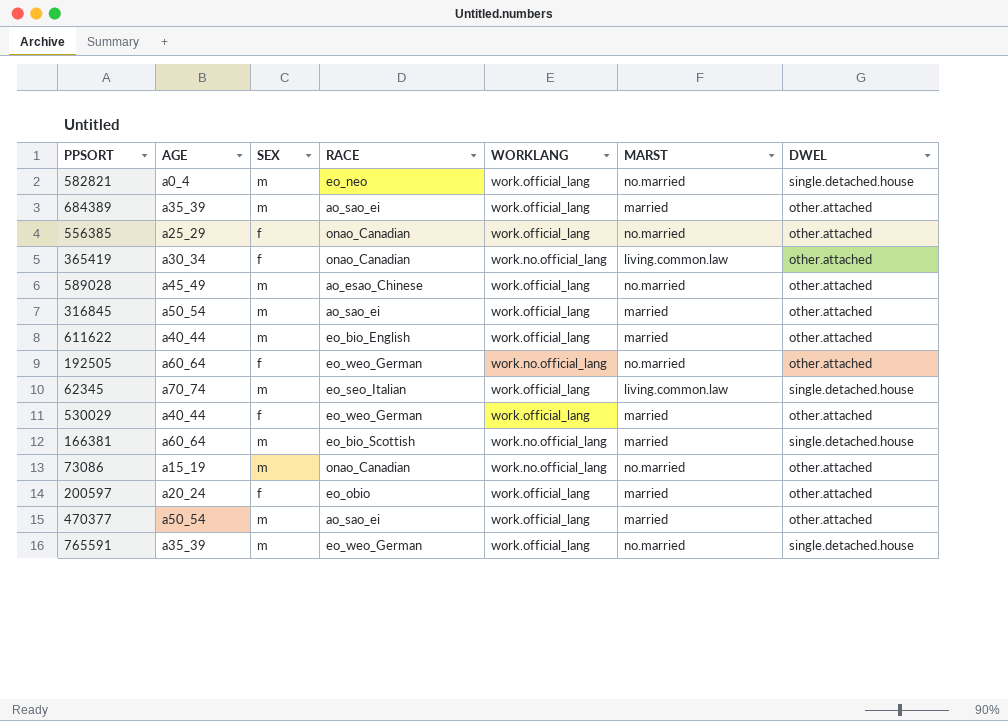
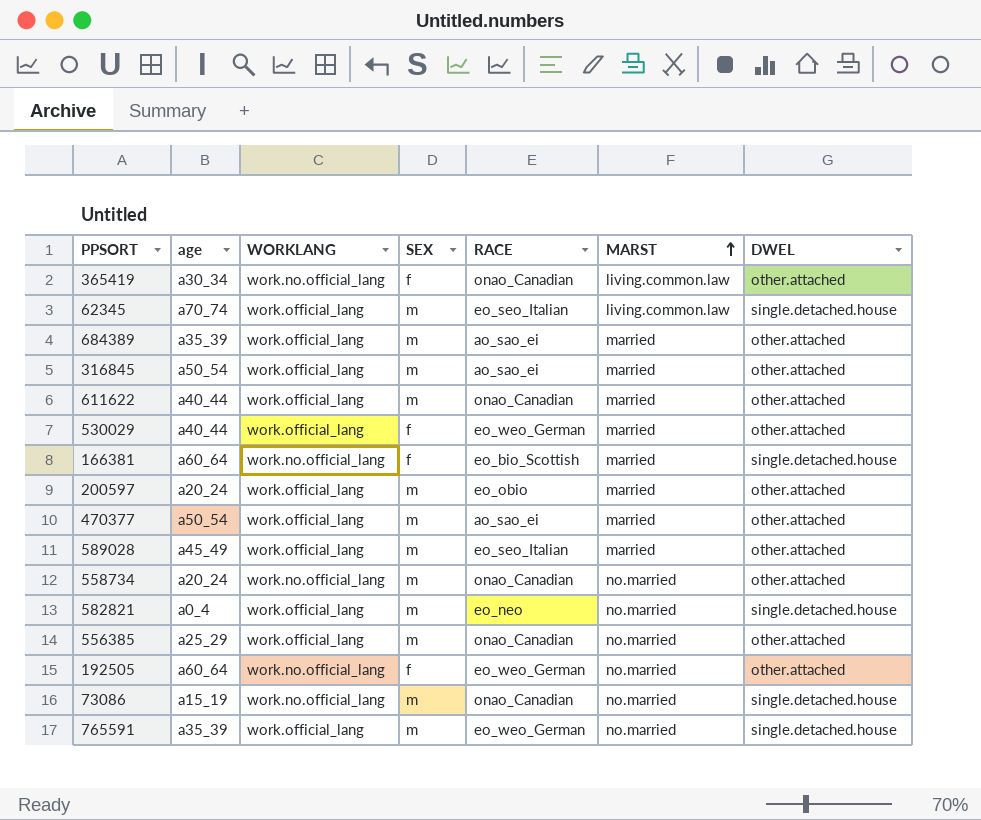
row order: none -> MARST ascending
column name: AGE -> age
column WORKLANG | position: 5 -> 3
611622 | RACE: eo_bio_English -> onao_Canadian
166381 | SEX: m -> f
200597 | SEX: f -> m
589028 | RACE: ao_esao_Chinese -> eo_seo_Italian
589028 | MARST: no.married -> married
row 558734: none -> a20_24 | work.no.official_lang | m | onao_Canadian | no.married | other.attached
556385 | SEX: f -> m
73086 | DWEL: other.attached -> single.detached.house

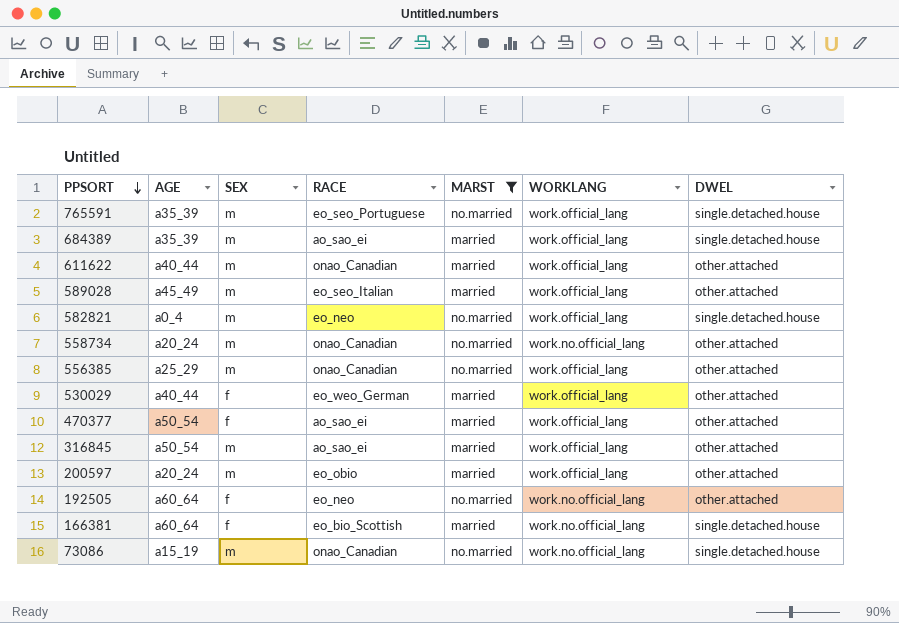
filter: none -> MARST != living.common.law
row order: MARST ascending -> PPSORT descending
column name: age -> AGE
column WORKLANG | position: 3 -> 6
765591 | RACE: eo_weo_German -> eo_seo_Portuguese
684389 | DWEL: other.attached -> single.detached.house
470377 | SEX: m -> f
192505 | RACE: eo_weo_German -> eo_neo

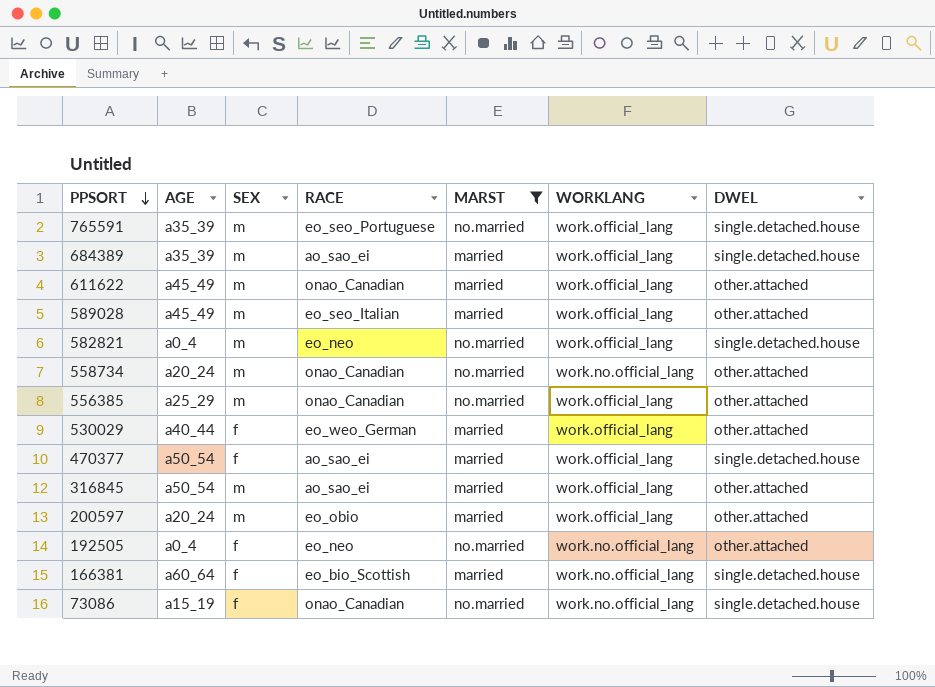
611622 | AGE: a40_44 -> a45_49
470377 | DWEL: other.attached -> single.detached.house
192505 | AGE: a60_64 -> a0_4
73086 | SEX: m -> f

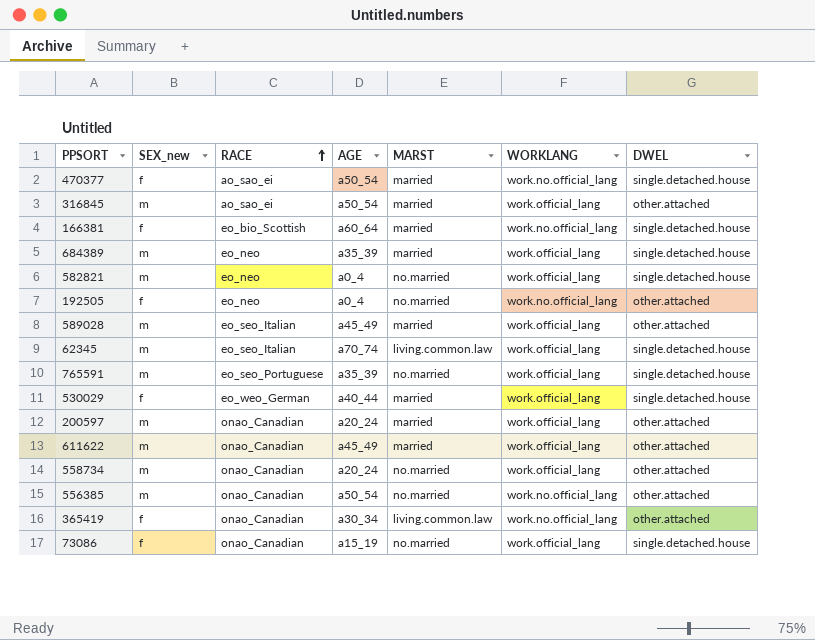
filter: MARST != living.common.law -> none
row order: PPSORT descending -> RACE ascending
column name: SEX -> SEX_new
column AGE | position: 2 -> 4
470377 | WORKLANG: work.official_lang -> work.no.official_lang
684389 | RACE: ao_sao_ei -> eo_neo
530029 | DWEL: other.attached -> single.detached.house
200597 | RACE: eo_obio -> onao_Canadian
558734 | WORKLANG: work.no.official_lang -> work.official_lang
556385 | AGE: a25_29 -> a50_54
556385 | WORKLANG: work.official_lang -> work.no.official_lang
73086 | WORKLANG: work.no.official_lang -> work.official_lang

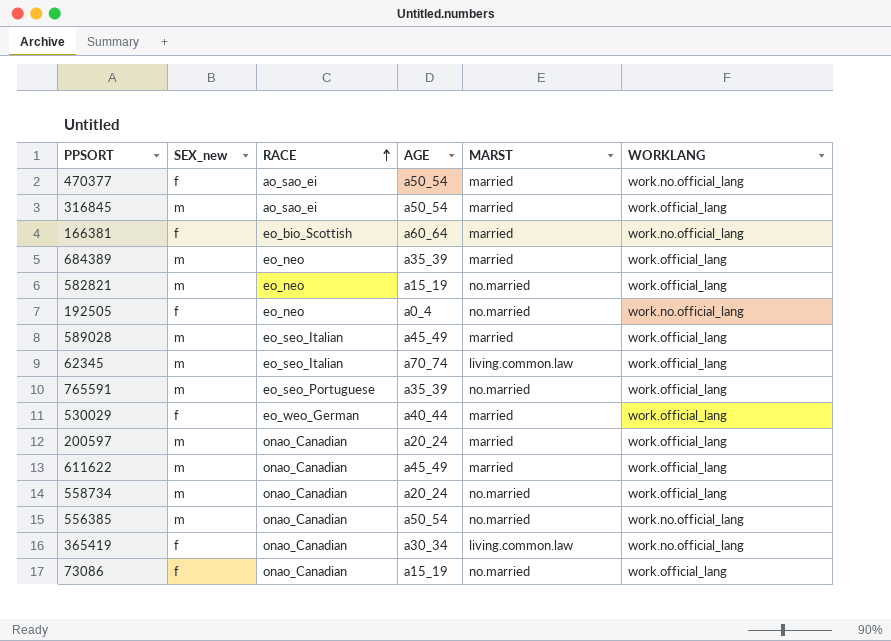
column DWEL | position: 7 -> none
582821 | AGE: a0_4 -> a15_19

